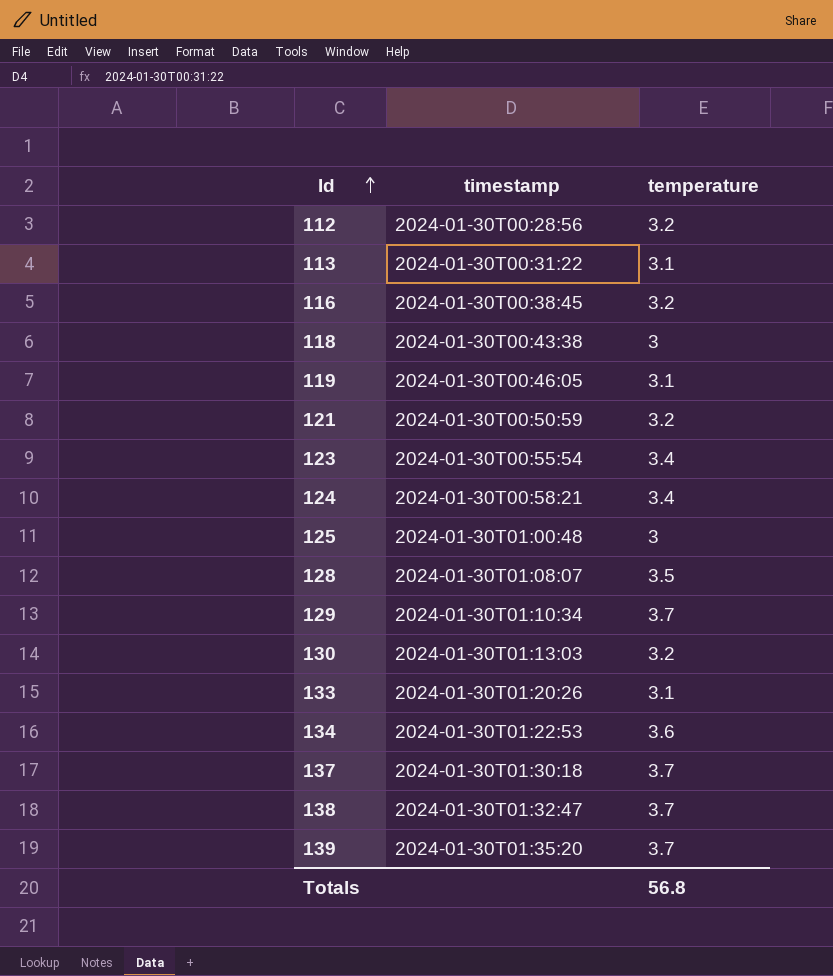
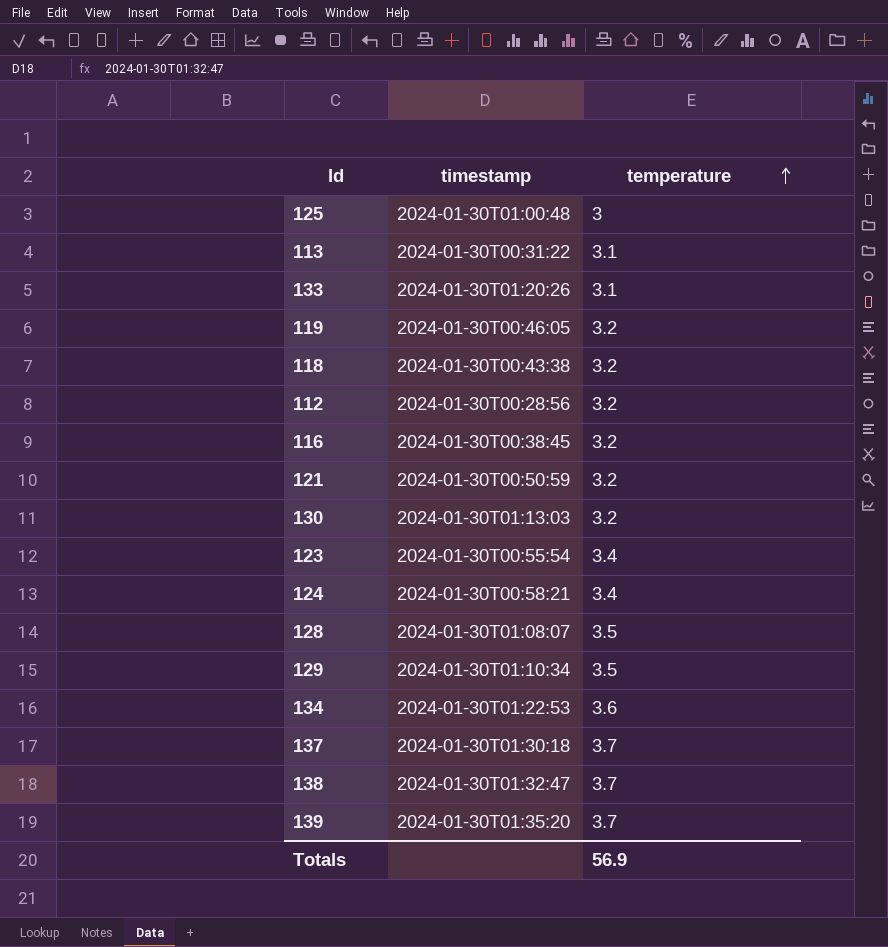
row order: Id ascending -> temperature ascending
119 | temperature: 3.1 -> 3.2
118 | temperature: 3 -> 3.2
129 | temperature: 3.7 -> 3.5
Totals | temperature: 56.8 -> 56.9

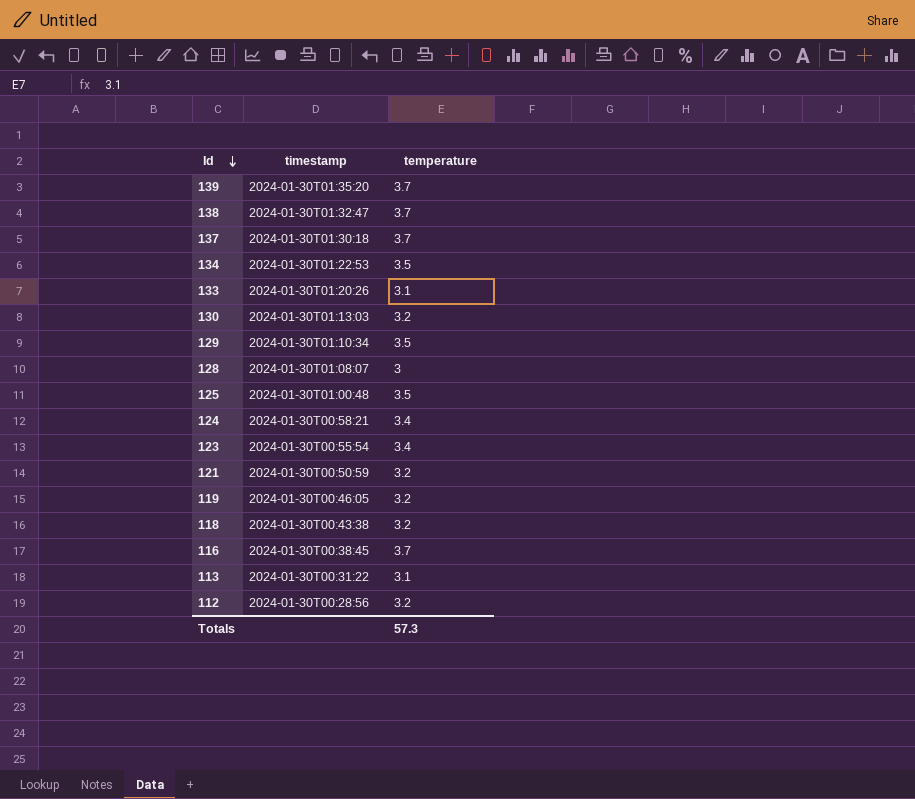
row order: temperature ascending -> Id descending
134 | temperature: 3.6 -> 3.5
128 | temperature: 3.5 -> 3
125 | temperature: 3 -> 3.5
116 | temperature: 3.2 -> 3.7
Totals | temperature: 56.9 -> 57.3

